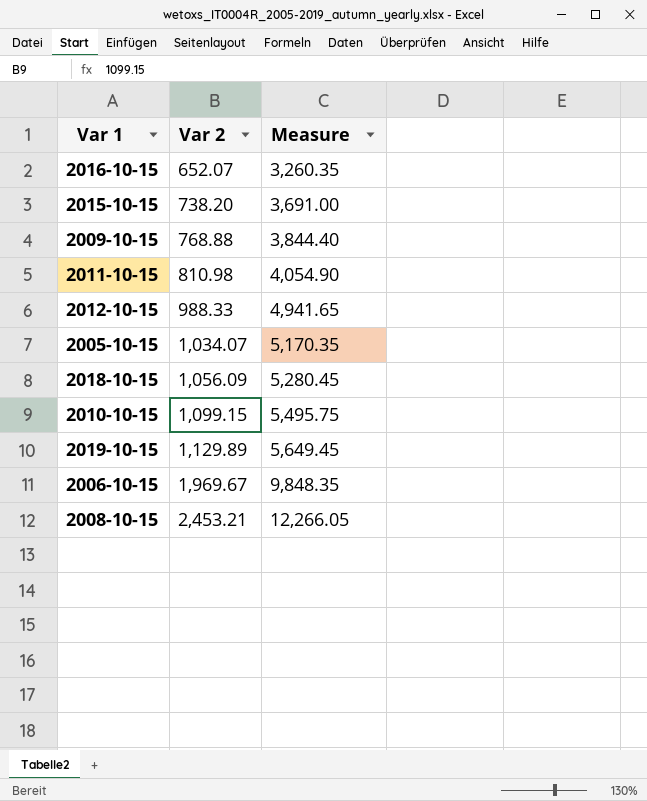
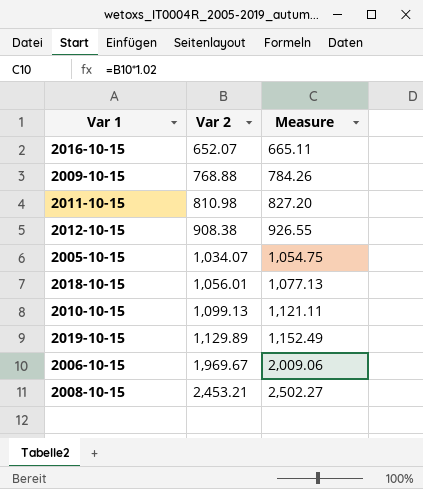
column Measure | formula: [Var 2] * 5 -> [Var 2] * 1.02
row 2015-10-15: 738.20 | 3,691.00 -> none
2012-10-15 | Var 2: 988.33 -> 908.38
2018-10-15 | Var 2: 1,056.09 -> 1,056.01
2010-10-15 | Var 2: 1,099.15 -> 1,099.13

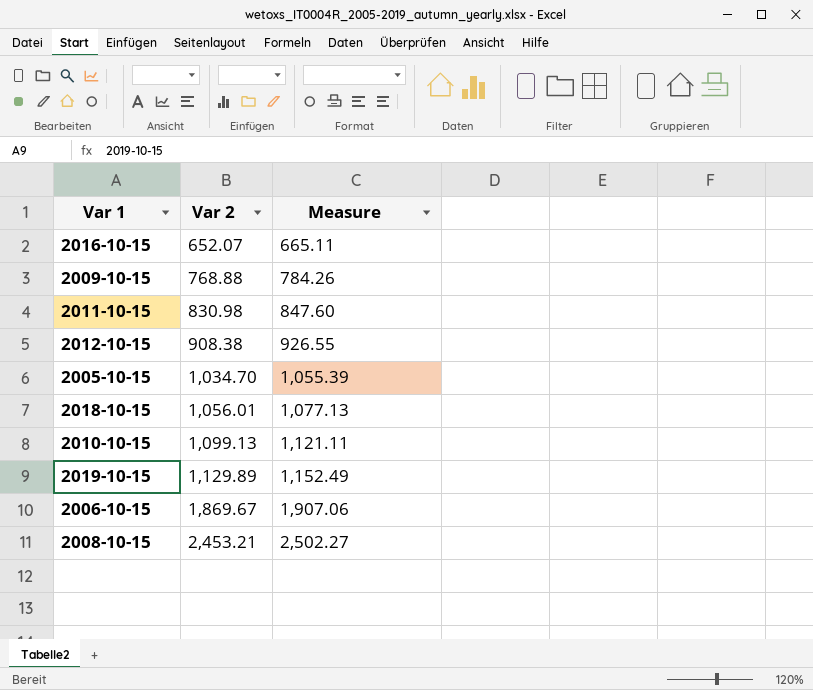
2011-10-15 | Var 2: 810.98 -> 830.98
2011-10-15 | Measure: 827.20 -> 847.60
2005-10-15 | Var 2: 1,034.07 -> 1,034.70
2005-10-15 | Measure: 1,054.75 -> 1,055.39
2006-10-15 | Var 2: 1,969.67 -> 1,869.67
2006-10-15 | Measure: 2,009.06 -> 1,907.06

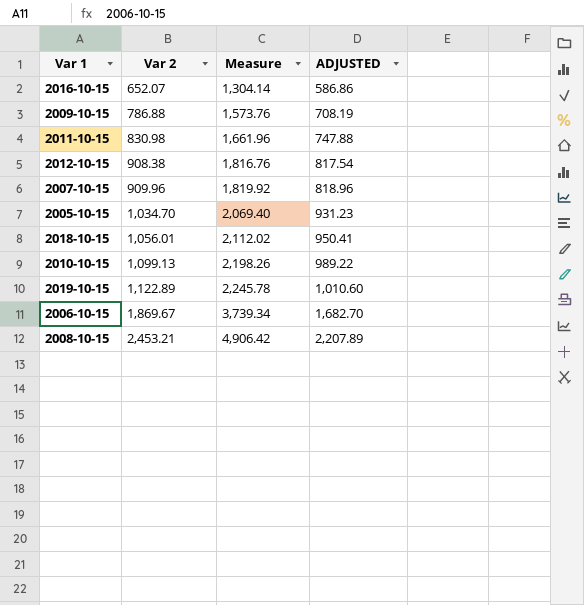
column Measure | formula: [Var 2] * 1.02 -> [Var 2] * 2
column ADJUSTED | formula: none -> [Var 2] * 0.9
2009-10-15 | Var 2: 768.88 -> 786.88
row 2007-10-15: none -> 909.96 | 1,819.92 | 818.96
2019-10-15 | Var 2: 1,129.89 -> 1,122.89

